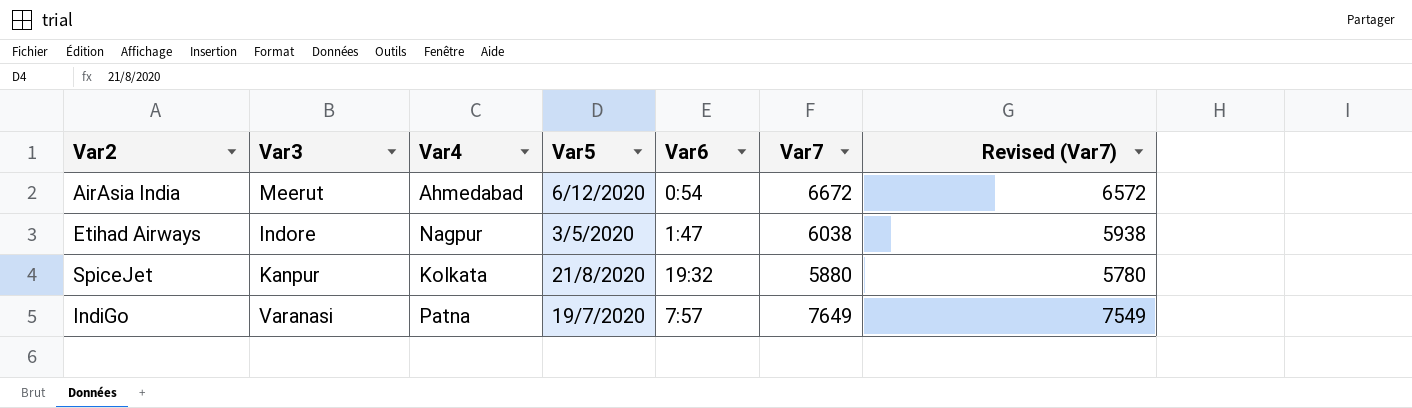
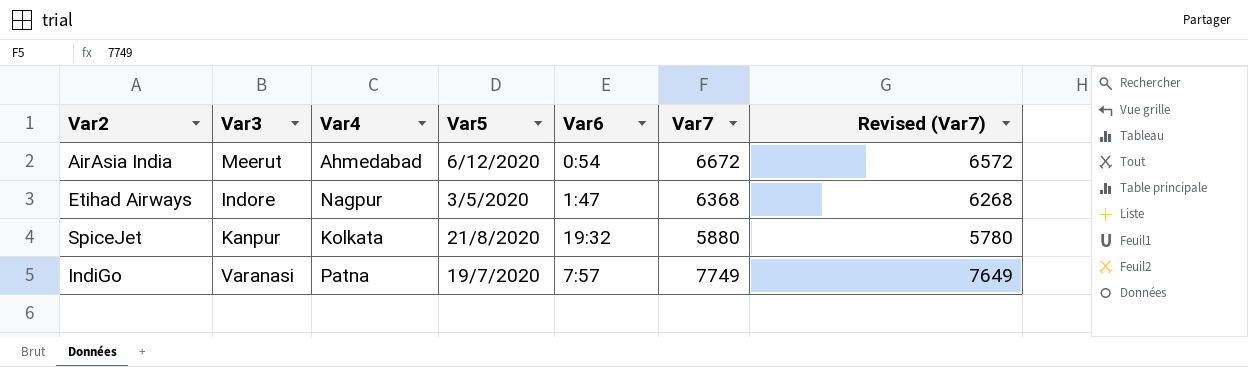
Etihad Airways | Var7: 6038 -> 6368
Etihad Airways | Revised (Var7): 5938 -> 6268
IndiGo | Var7: 7649 -> 7749
IndiGo | Revised (Var7): 7549 -> 7649

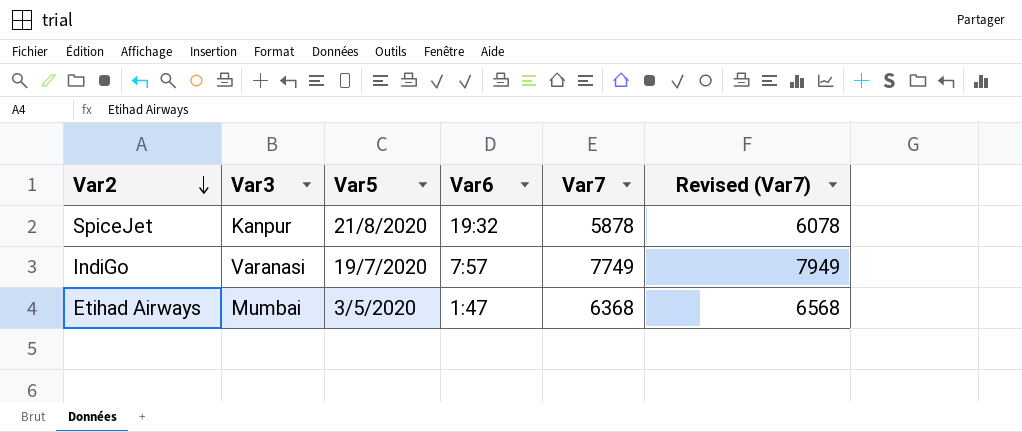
row order: none -> Var2 descending
column Var4 | position: 3 -> none
column Revised (Var7) | formula: [Var7] - 100 -> [Var7] + 200
row AirAsia India: Meerut | Ahmedabad | 6/12/2020 | 0:54 | 6672 | 6572 -> none
SpiceJet | Var7: 5880 -> 5878
Etihad Airways | Var3: Indore -> Mumbai

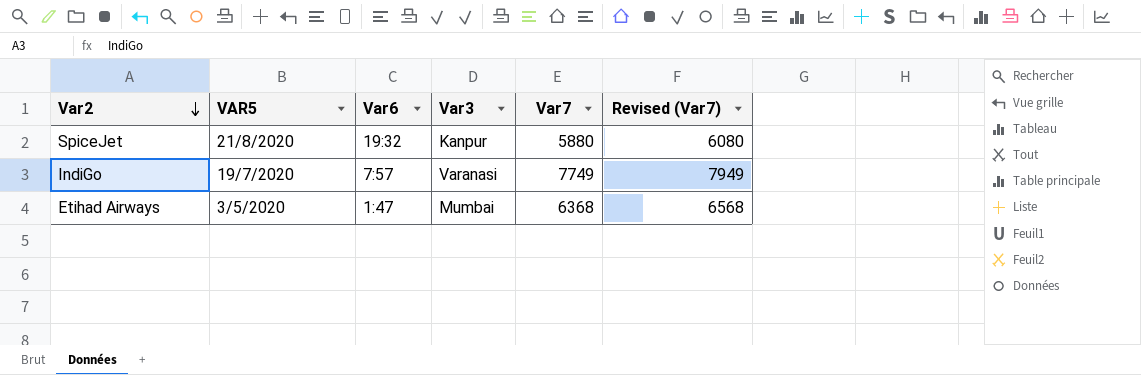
column name: Var5 -> VAR5
column Var3 | position: 2 -> 4
SpiceJet | Var7: 5878 -> 5880
SpiceJet | Revised (Var7): 6078 -> 6080

